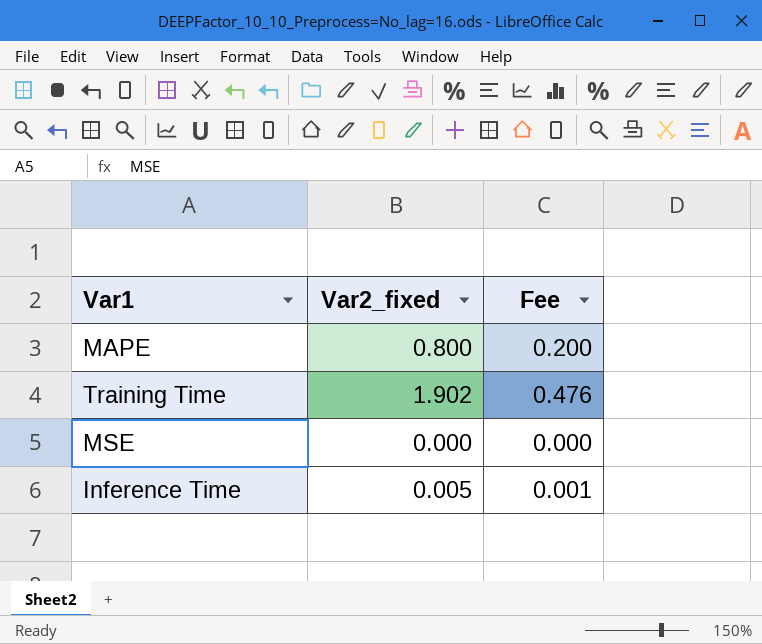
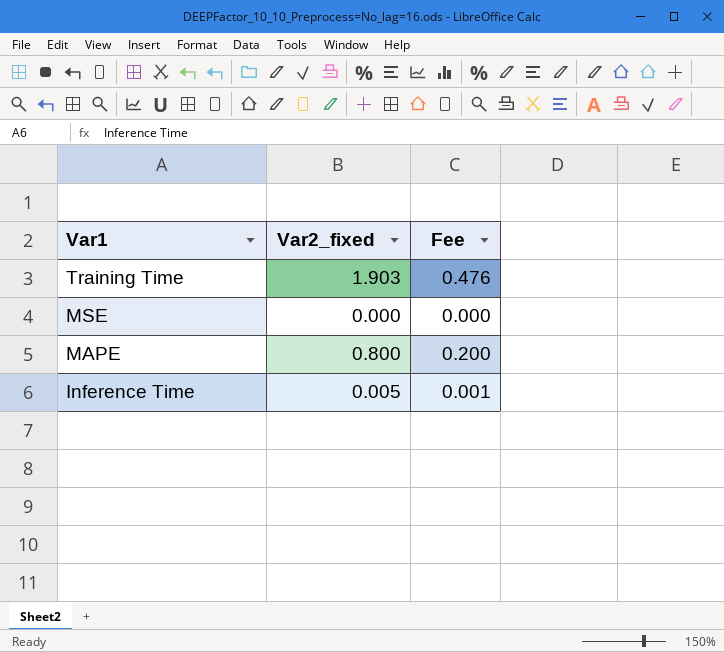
row order: none -> Var1 descending
Training Time | Var2_fixed: 1.902 -> 1.903

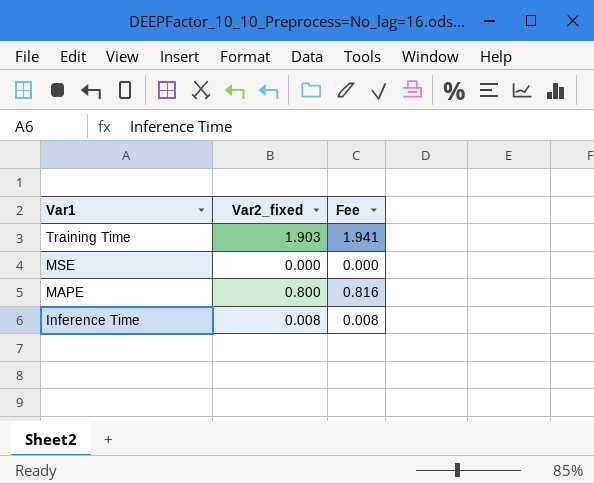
column Fee | formula: [Var2_fixed] * 0.25 -> [Var2_fixed] * 1.02
Inference Time | Var2_fixed: 0.005 -> 0.008

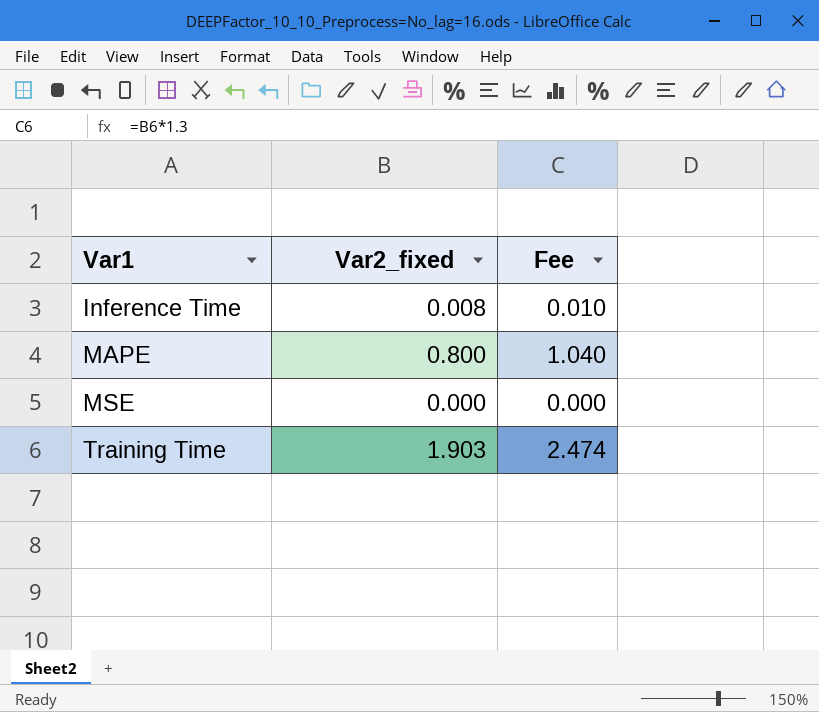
row order: Var1 descending -> Var1 ascending
column Fee | formula: [Var2_fixed] * 1.02 -> [Var2_fixed] * 1.3

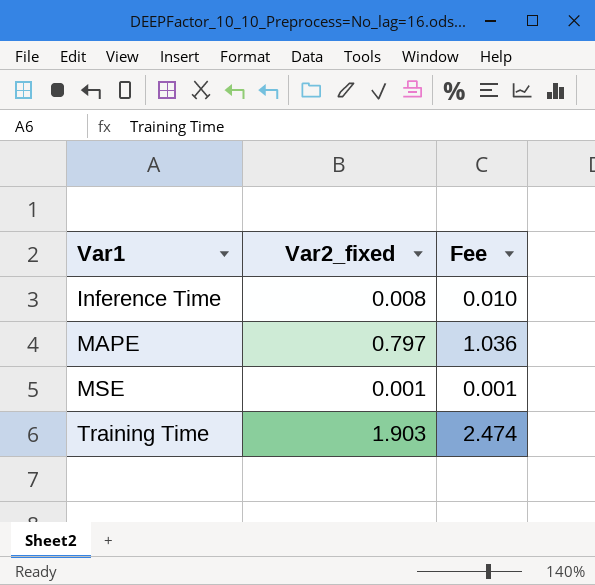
MAPE | Var2_fixed: 0.800 -> 0.797
MAPE | Fee: 1.040 -> 1.036
MSE | Var2_fixed: 0.000 -> 0.001
MSE | Fee: 0.000 -> 0.001

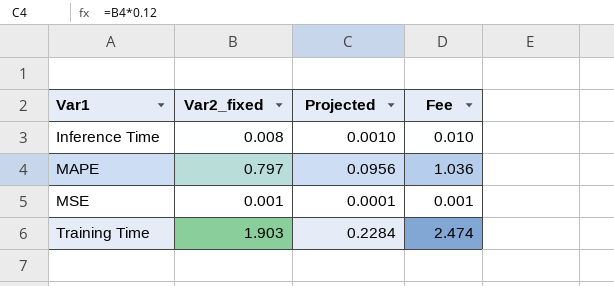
column Projected | formula: none -> [Var2_fixed] * 0.12

